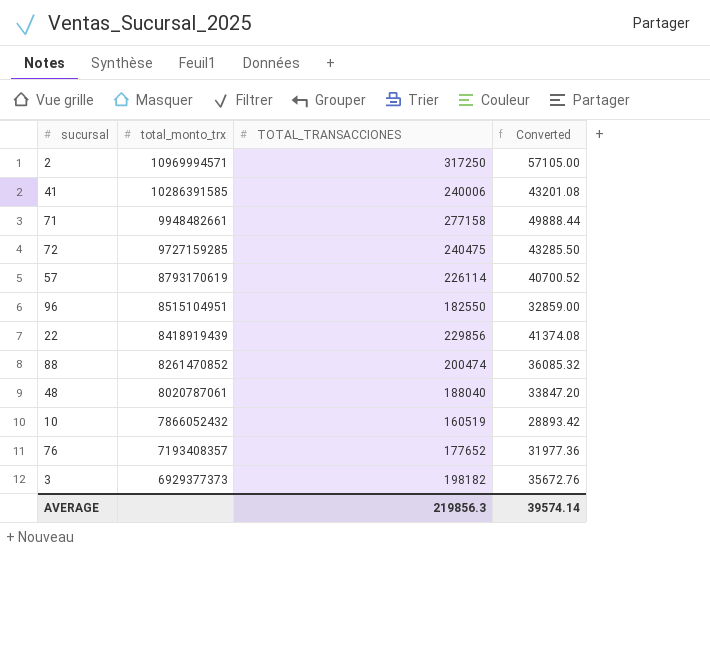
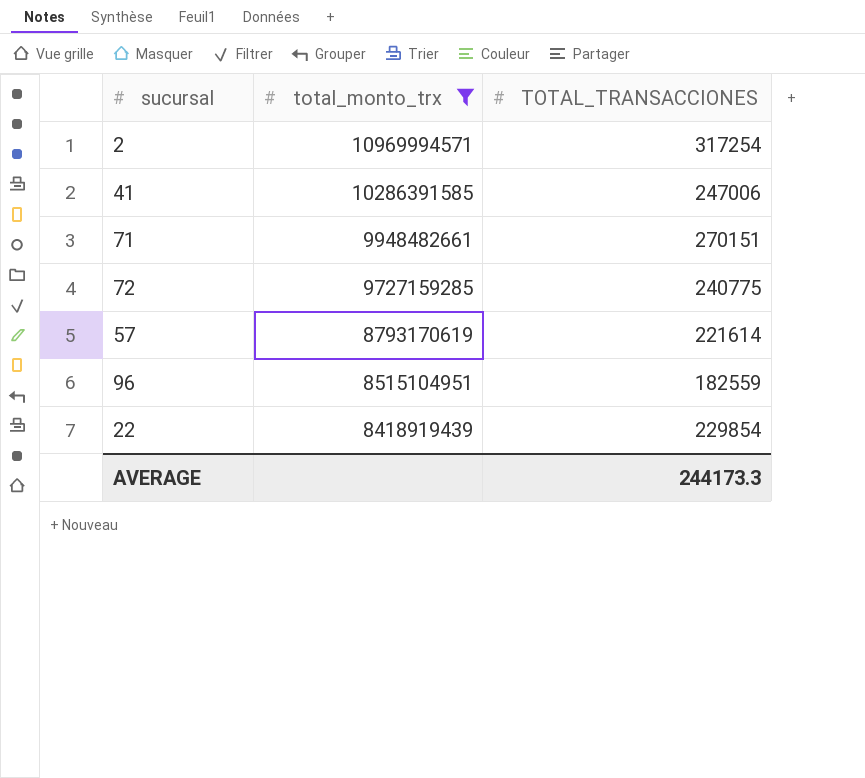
filter: none -> total_monto_trx >= 8418919439
column Converted | formula: [TOTAL_TRANSACCIONES] * 0.18 -> none
2 | TOTAL_TRANSACCIONES: 317250 -> 317254
41 | TOTAL_TRANSACCIONES: 240006 -> 247006
71 | TOTAL_TRANSACCIONES: 277158 -> 270151
72 | TOTAL_TRANSACCIONES: 240475 -> 240775
57 | TOTAL_TRANSACCIONES: 226114 -> 221614
96 | TOTAL_TRANSACCIONES: 182550 -> 182559
22 | TOTAL_TRANSACCIONES: 229856 -> 229854
AVERAGE | TOTAL_TRANSACCIONES: 219856.3 -> 244173.3

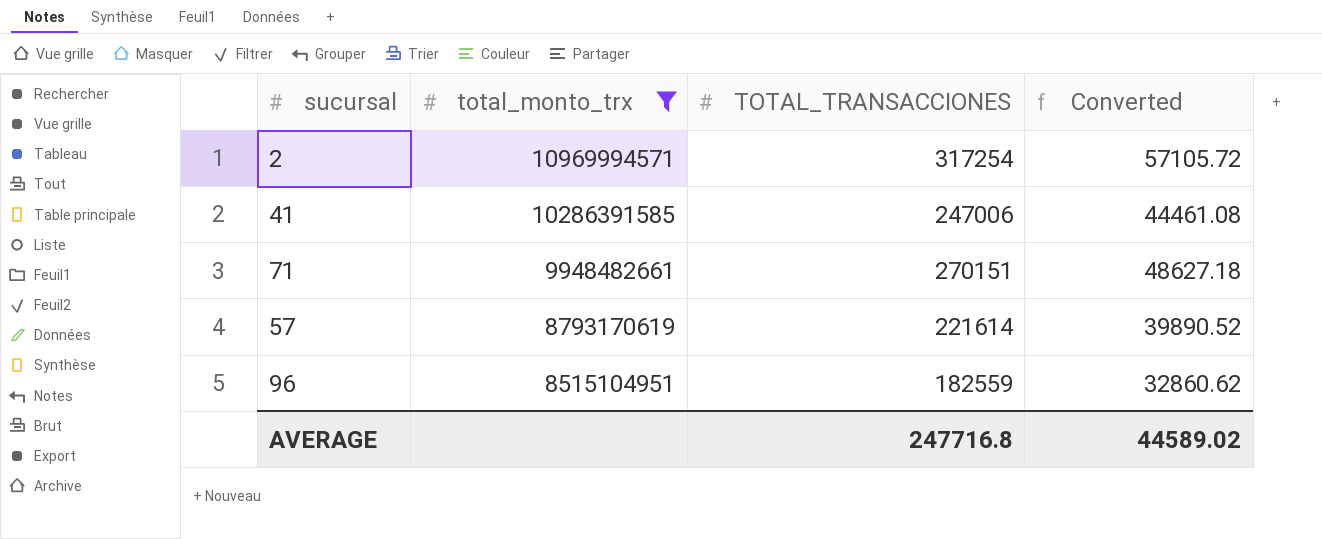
column Converted | formula: none -> [TOTAL_TRANSACCIONES] * 0.18
row 72: 9727159285 | 240775 -> none
row 22: 8418919439 | 229854 -> none
AVERAGE | TOTAL_TRANSACCIONES: 244173.3 -> 247716.8

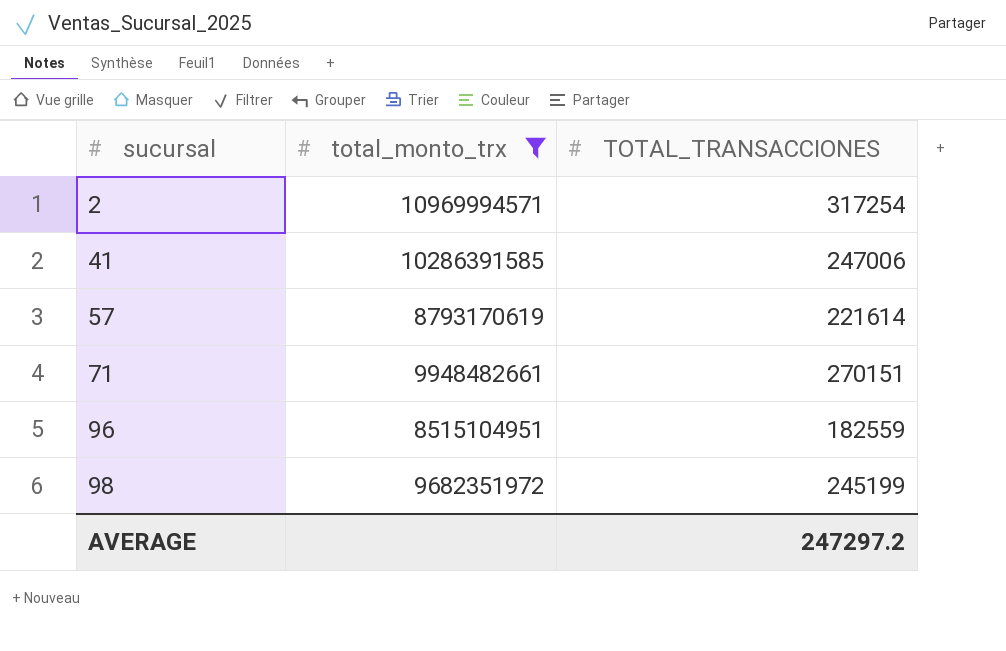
row order: total_monto_trx descending -> sucursal ascending
column Converted | formula: [TOTAL_TRANSACCIONES] * 0.18 -> none
row 98: none -> 9682351972 | 245199
AVERAGE | TOTAL_TRANSACCIONES: 247716.8 -> 247297.2

